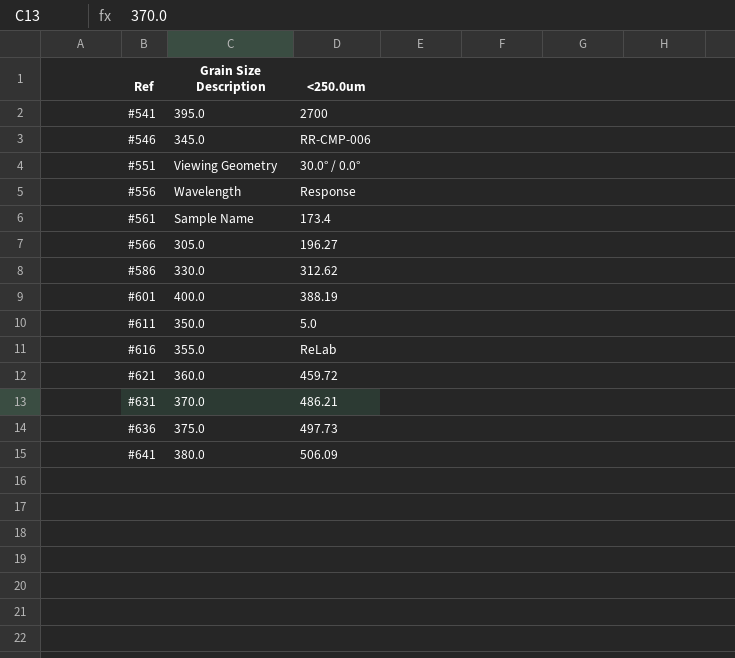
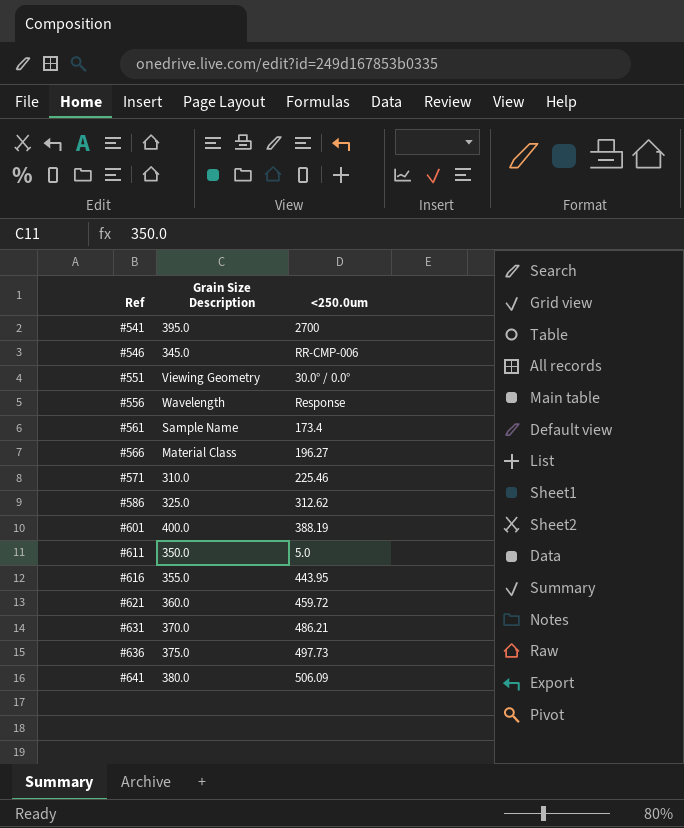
#566 | Grain Size Description: 305.0 -> Material Class
row #571: none -> 310.0 | 225.46
#586 | Grain Size Description: 330.0 -> 325.0
#616 | <250.0um: ReLab -> 443.95

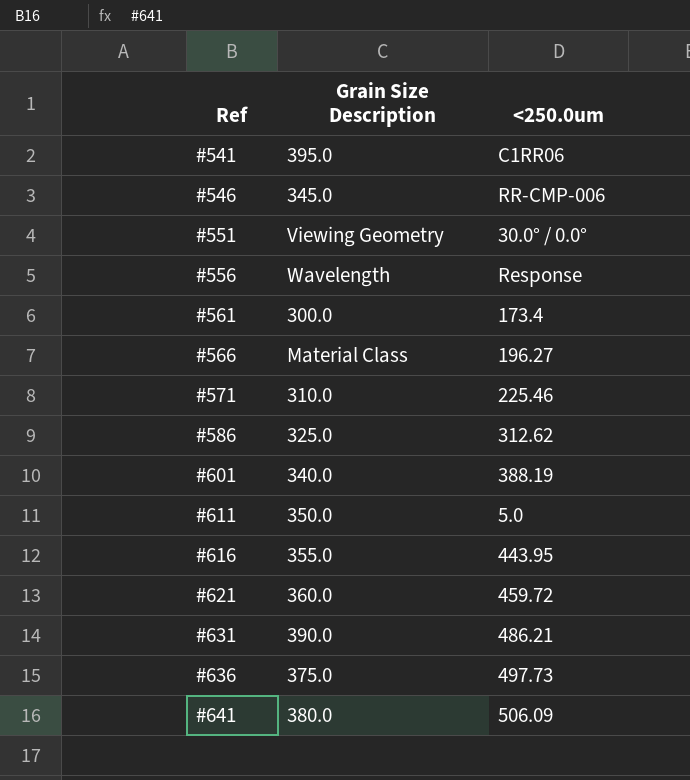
#541 | <250.0um: 2700 -> C1RR06
#561 | Grain Size Description: Sample Name -> 300.0
#601 | Grain Size Description: 400.0 -> 340.0
#631 | Grain Size Description: 370.0 -> 390.0

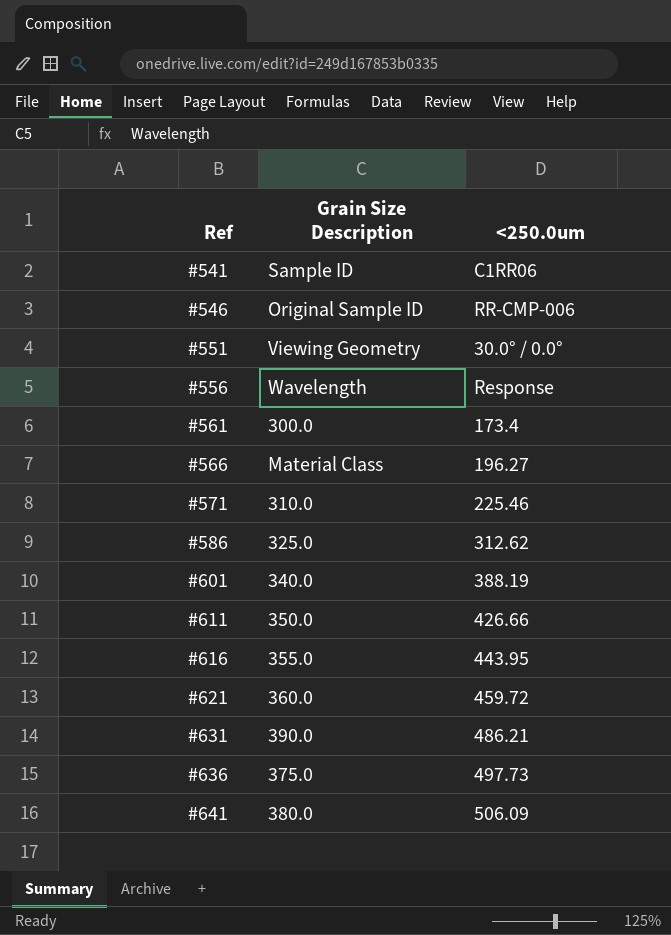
#541 | Grain Size Description: 395.0 -> Sample ID
#546 | Grain Size Description: 345.0 -> Original Sample ID
#611 | <250.0um: 5.0 -> 426.66

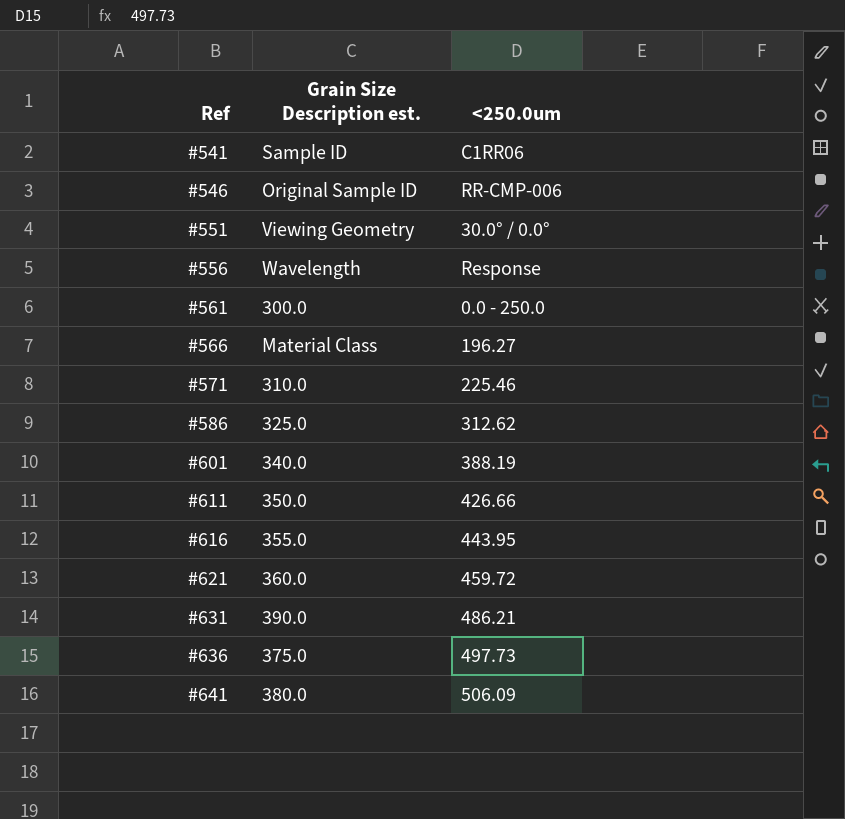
column name: Grain Size Description -> Grain Size Description est.
#561 | <250.0um: 173.4 -> 0.0 - 250.0

